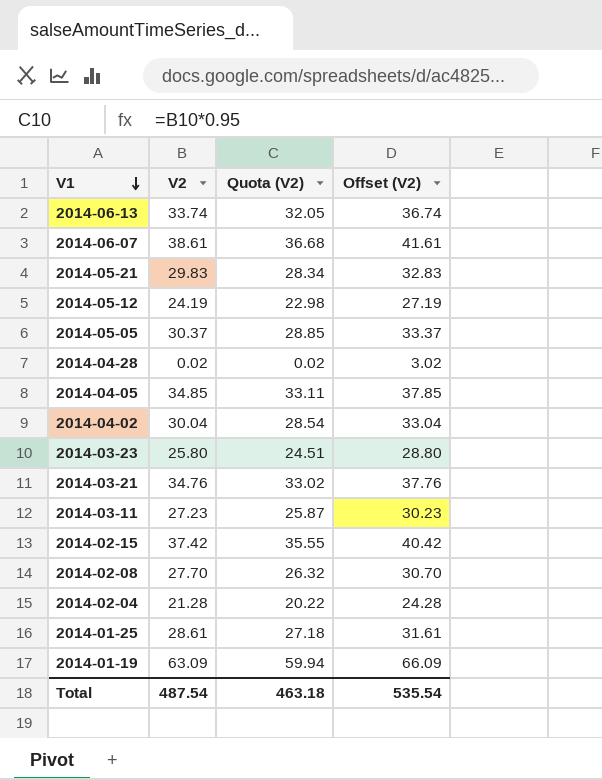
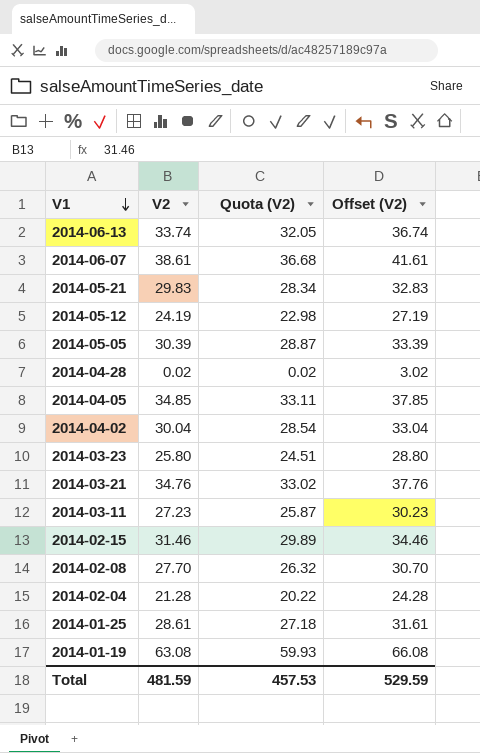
2014-05-05 | V2: 30.37 -> 30.39
2014-05-05 | Quota (V2): 28.85 -> 28.87
2014-05-05 | Offset (V2): 33.37 -> 33.39
2014-02-15 | V2: 37.42 -> 31.46
2014-02-15 | Quota (V2): 35.55 -> 29.89
2014-02-15 | Offset (V2): 40.42 -> 34.46
2014-01-19 | V2: 63.09 -> 63.08
2014-01-19 | Quota (V2): 59.94 -> 59.93
2014-01-19 | Offset (V2): 66.09 -> 66.08
Total | V2: 487.54 -> 481.59
Total | Quota (V2): 463.18 -> 457.53
Total | Offset (V2): 535.54 -> 529.59

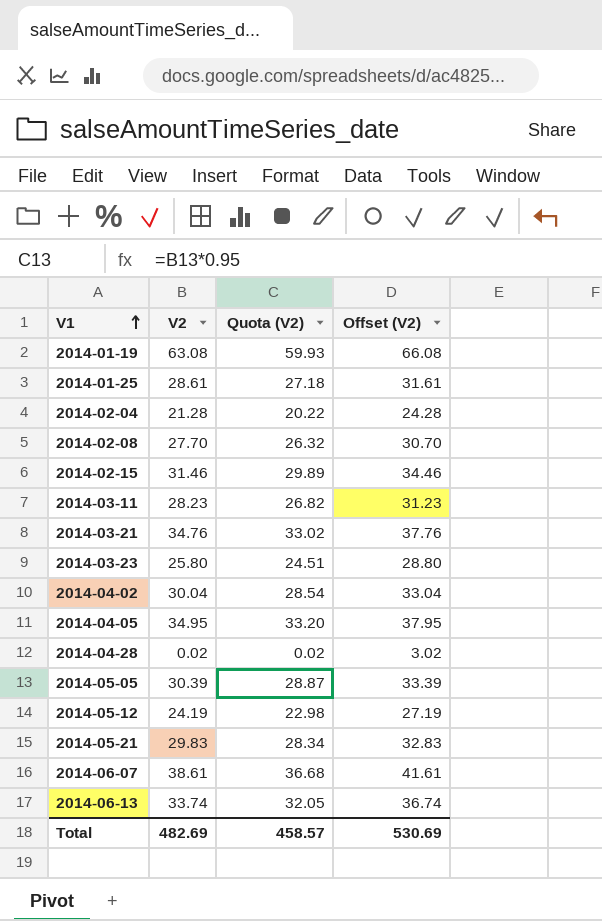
row order: V1 descending -> V1 ascending
2014-03-11 | V2: 27.23 -> 28.23
2014-03-11 | Quota (V2): 25.87 -> 26.82
2014-03-11 | Offset (V2): 30.23 -> 31.23
2014-04-05 | V2: 34.85 -> 34.95
2014-04-05 | Quota (V2): 33.11 -> 33.20
2014-04-05 | Offset (V2): 37.85 -> 37.95
Total | V2: 481.59 -> 482.69
Total | Quota (V2): 457.53 -> 458.57
Total | Offset (V2): 529.59 -> 530.69

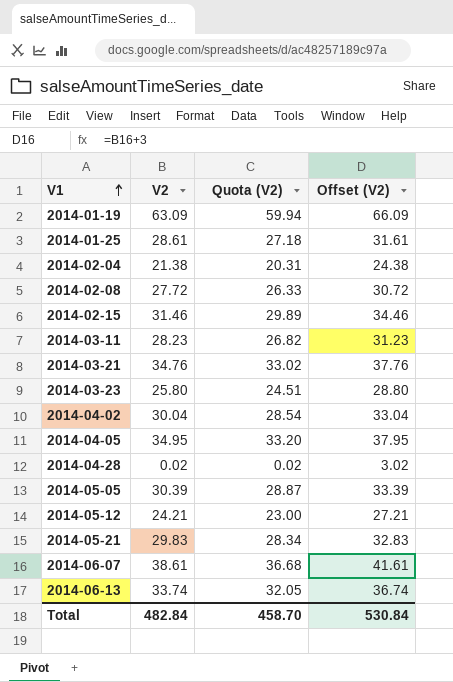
2014-01-19 | V2: 63.08 -> 63.09
2014-01-19 | Quota (V2): 59.93 -> 59.94
2014-01-19 | Offset (V2): 66.08 -> 66.09
2014-02-04 | V2: 21.28 -> 21.38
2014-02-04 | Quota (V2): 20.22 -> 20.31
2014-02-04 | Offset (V2): 24.28 -> 24.38
2014-02-08 | V2: 27.70 -> 27.72
2014-02-08 | Quota (V2): 26.32 -> 26.33
2014-02-08 | Offset (V2): 30.70 -> 30.72
2014-05-12 | V2: 24.19 -> 24.21
2014-05-12 | Quota (V2): 22.98 -> 23.00
2014-05-12 | Offset (V2): 27.19 -> 27.21
Total | V2: 482.69 -> 482.84
Total | Quota (V2): 458.57 -> 458.70
Total | Offset (V2): 530.69 -> 530.84

